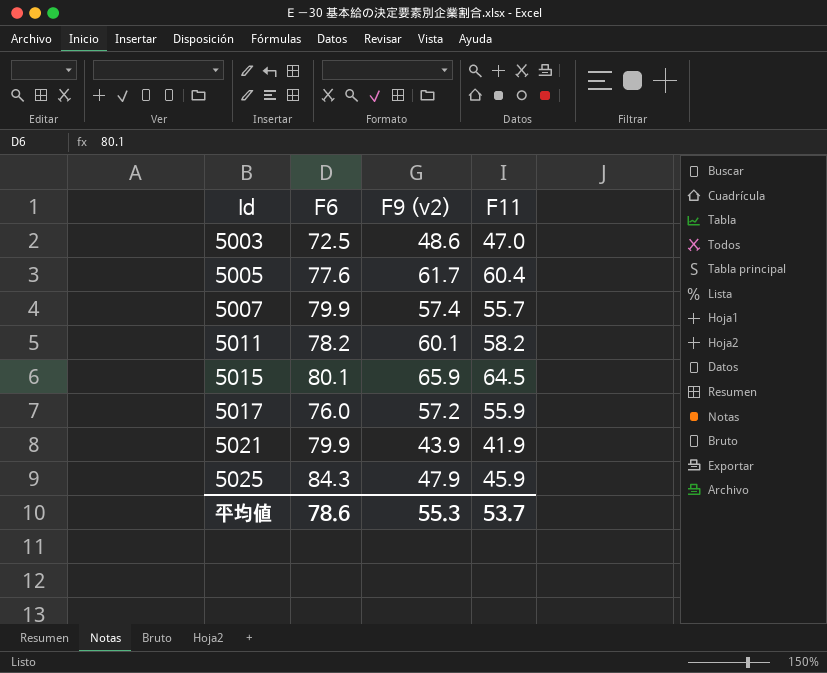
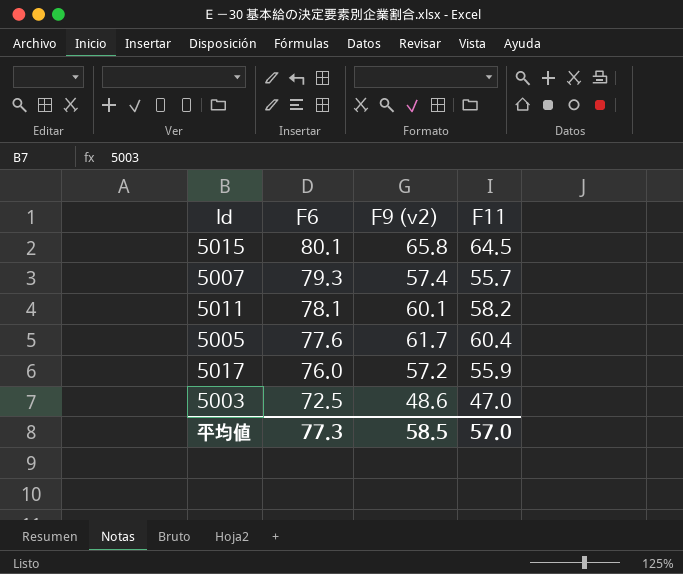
row order: Id ascending -> F6 descending
row 5021: 79.9 | 43.9 | 41.9 -> none
row 5025: 84.3 | 47.9 | 45.9 -> none
5015 | F9 (v2): 65.9 -> 65.8
5007 | F6: 79.9 -> 79.3
5011 | F6: 78.2 -> 78.1
平均値 | F6: 78.6 -> 77.3
平均値 | F9 (v2): 55.3 -> 58.5
平均値 | F11: 53.7 -> 57.0

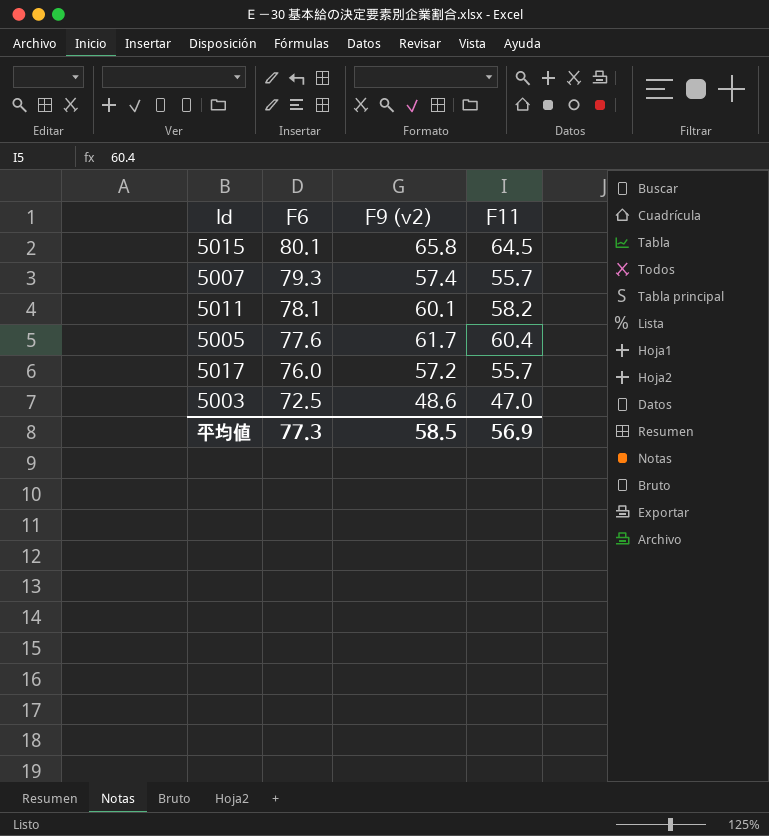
5017 | F11: 55.9 -> 55.7
平均値 | F11: 57.0 -> 56.9

